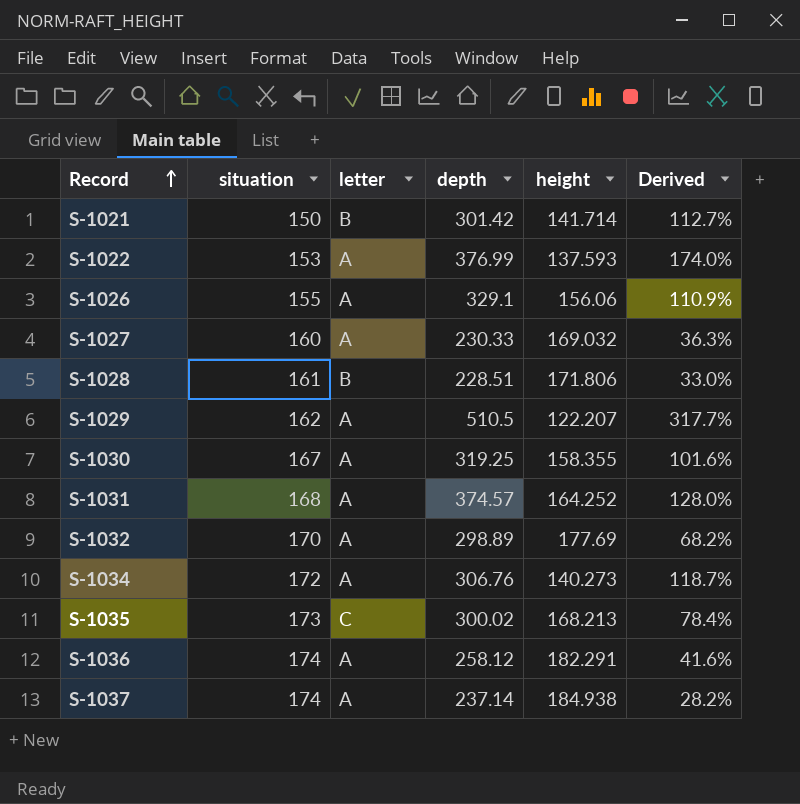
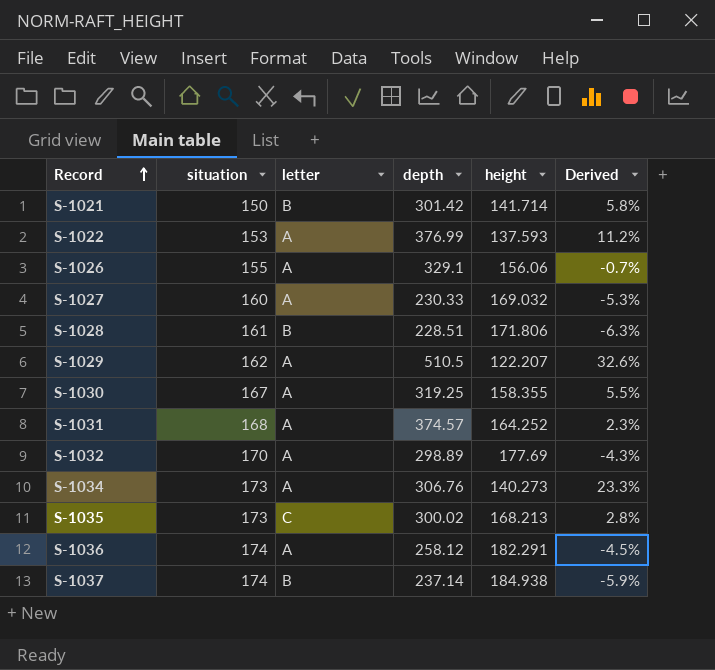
column Derived | formula: ([depth] - [height]) / [height] -> ([situation] - [height]) / [height]
S-1034 | situation: 172 -> 173
S-1037 | letter: A -> B

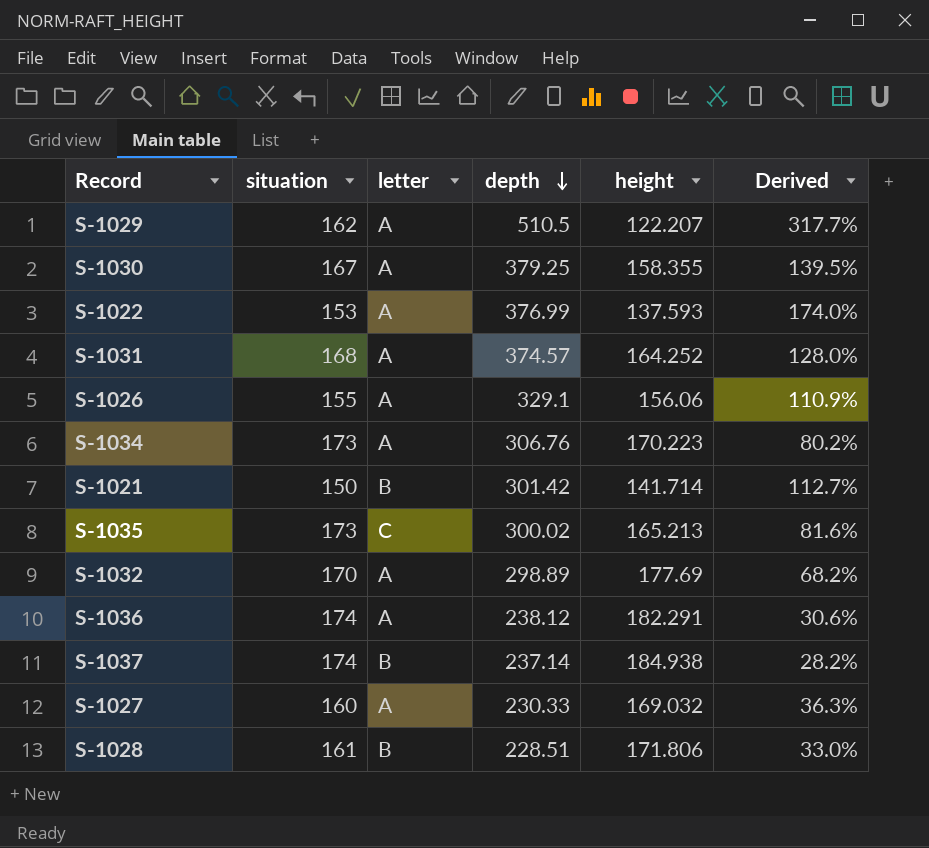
row order: Record ascending -> depth descending
column Derived | formula: ([situation] - [height]) / [height] -> ([depth] - [height]) / [height]
S-1030 | depth: 319.25 -> 379.25
S-1034 | height: 140.273 -> 170.223
S-1035 | height: 168.213 -> 165.213
S-1036 | depth: 258.12 -> 238.12

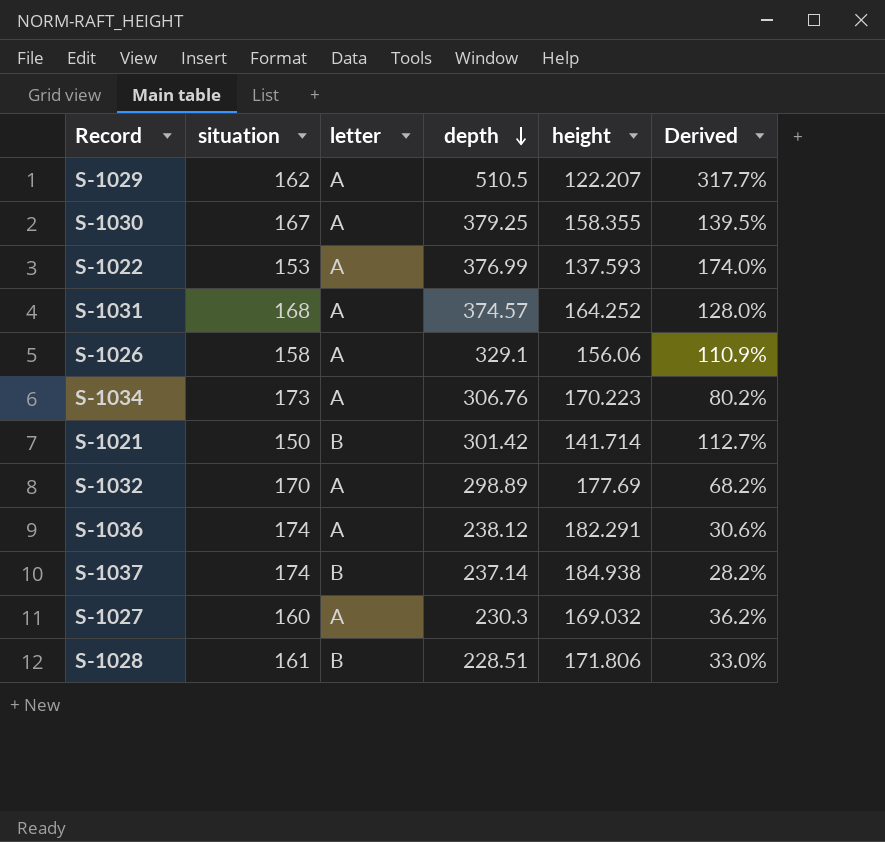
row S-1035: 173 | C | 300.02 | 165.213 | 81.6% -> none
S-1026 | situation: 155 -> 158
S-1027 | depth: 230.33 -> 230.3
S-1027 | Derived: 36.3% -> 36.2%

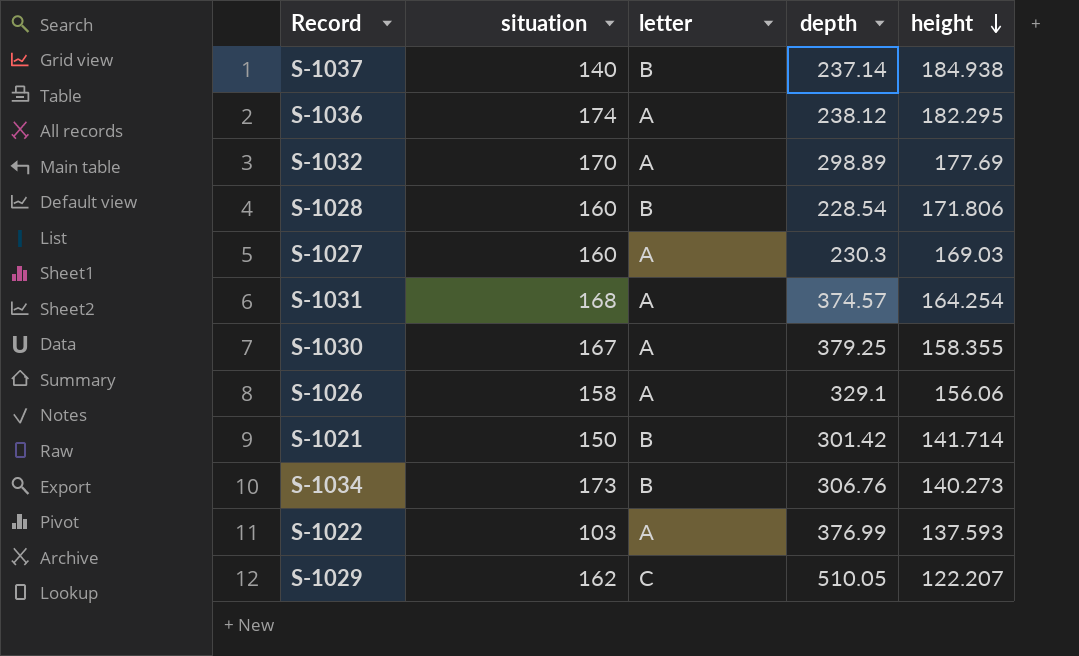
row order: depth descending -> height descending
column Derived | formula: ([depth] - [height]) / [height] -> none
S-1037 | situation: 174 -> 140
S-1036 | height: 182.291 -> 182.295
S-1028 | situation: 161 -> 160
S-1028 | depth: 228.51 -> 228.54
S-1027 | height: 169.032 -> 169.03
S-1031 | height: 164.252 -> 164.254
S-1034 | letter: A -> B
S-1034 | height: 170.223 -> 140.273
S-1022 | situation: 153 -> 103
S-1029 | letter: A -> C
S-1029 | depth: 510.5 -> 510.05

